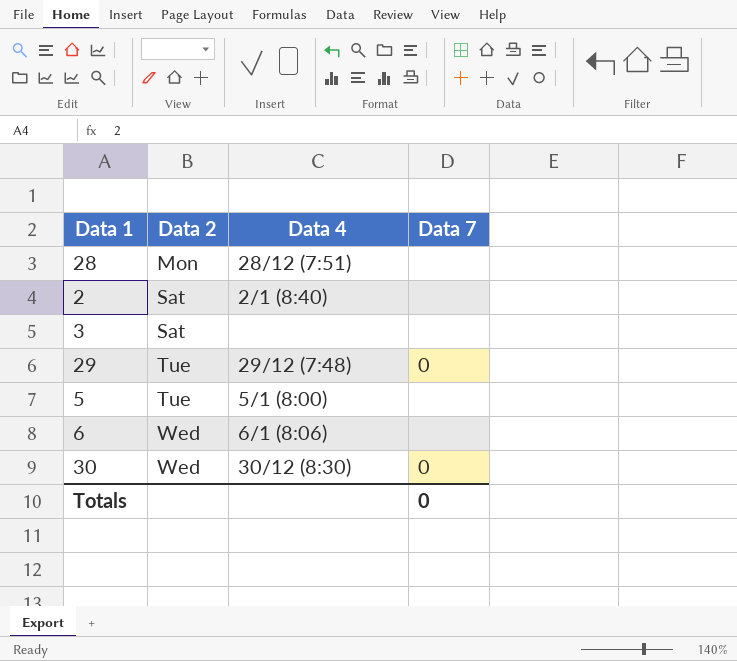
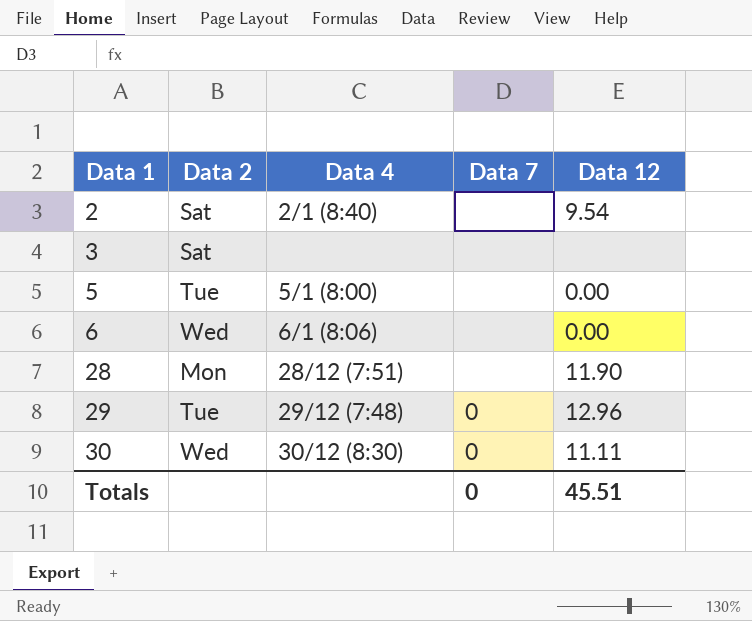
row order: Data 2 ascending -> Data 1 ascending
column Data 12 | position: none -> 5

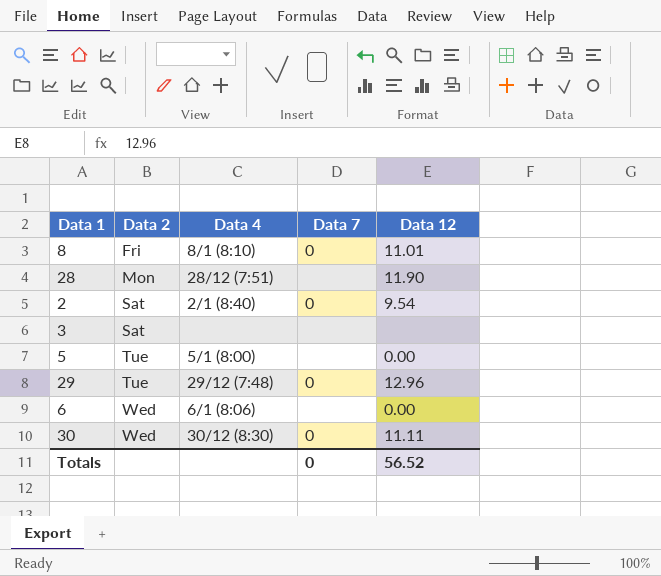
row order: Data 1 ascending -> Data 2 ascending
row 8: none -> Fri | 8/1 (8:10) | 0 | 11.01
2 | Data 7: none -> 0
Totals | Data 12: 45.51 -> 56.52

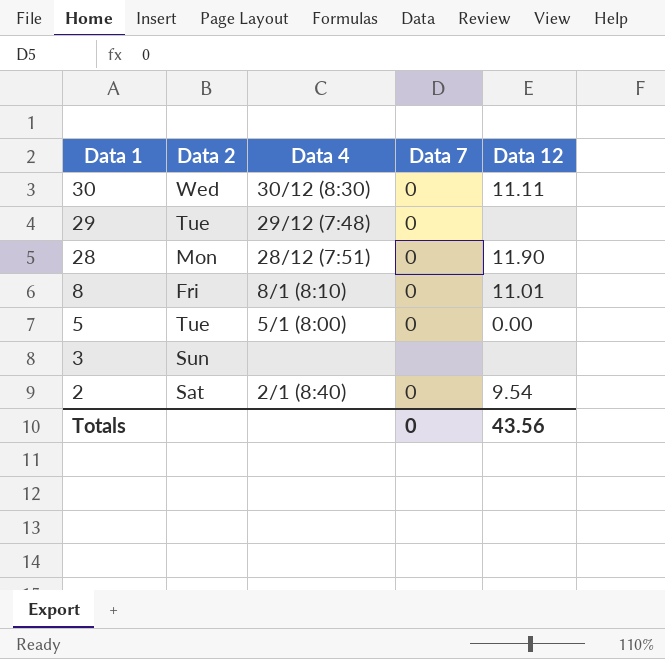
row order: Data 2 ascending -> Data 1 descending
row 6: Wed | 6/1 (8:06) | none | 0.00 -> none
29 | Data 12: 12.96 -> none
28 | Data 7: none -> 0
5 | Data 7: none -> 0
3 | Data 2: Sat -> Sun
Totals | Data 12: 56.52 -> 43.56

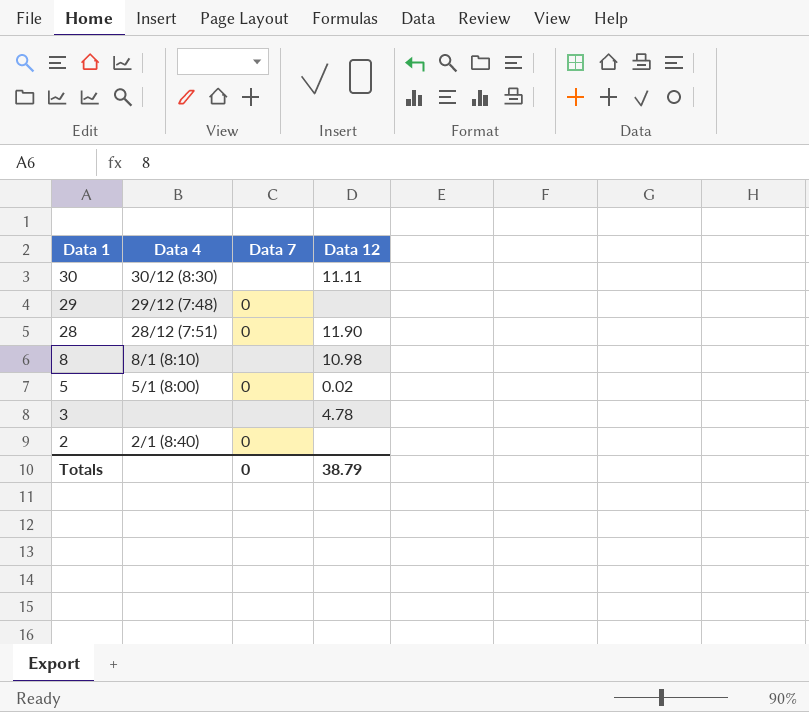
column Data 2 | position: 2 -> none
30 | Data 7: 0 -> none
8 | Data 7: 0 -> none
8 | Data 12: 11.01 -> 10.98
5 | Data 12: 0.00 -> 0.02
3 | Data 12: none -> 4.78
2 | Data 12: 9.54 -> none
Totals | Data 12: 43.56 -> 38.79

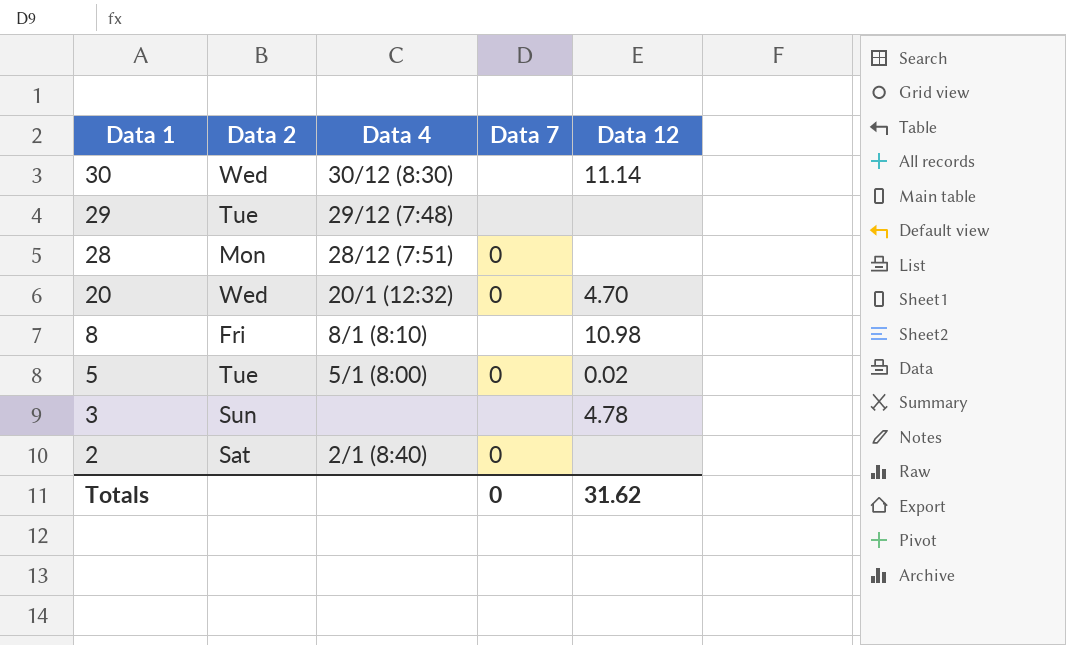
column Data 2 | position: none -> 2
30 | Data 12: 11.11 -> 11.14
29 | Data 7: 0 -> none
28 | Data 12: 11.90 -> none
row 20: none -> Wed | 20/1 (12:32) | 0 | 4.70
Totals | Data 12: 38.79 -> 31.62

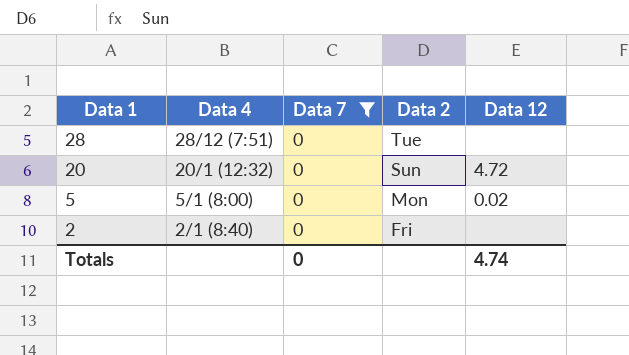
filter: none -> Data 7 = 0
column Data 2 | position: 2 -> 4
28 | Data 2: Mon -> Tue
20 | Data 2: Wed -> Sun
20 | Data 12: 4.70 -> 4.72
5 | Data 2: Tue -> Mon
2 | Data 2: Sat -> Fri
Totals | Data 12: 31.62 -> 4.74

